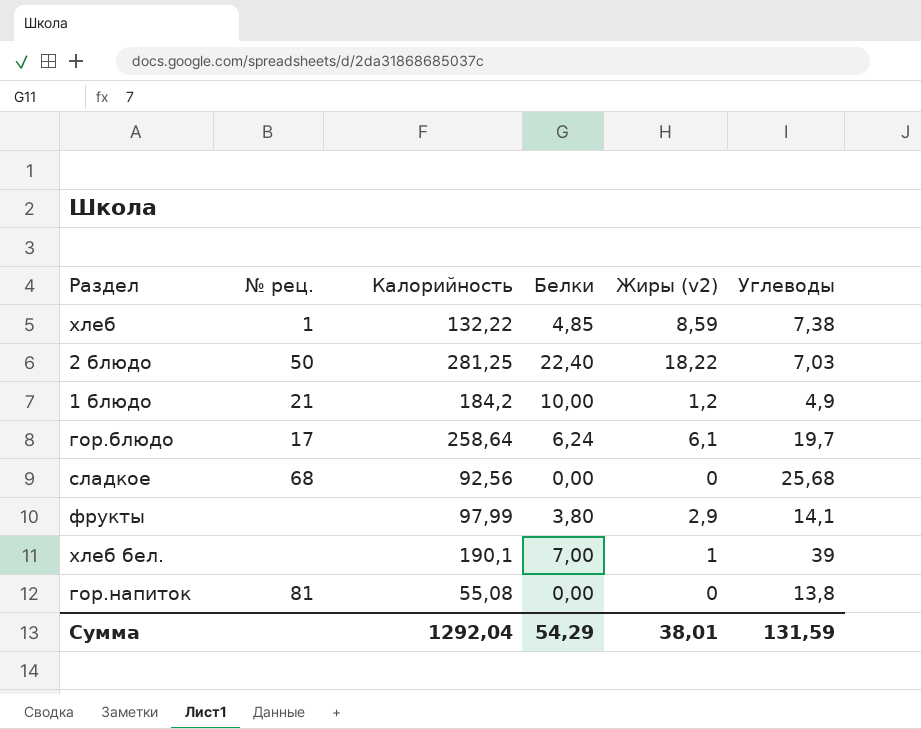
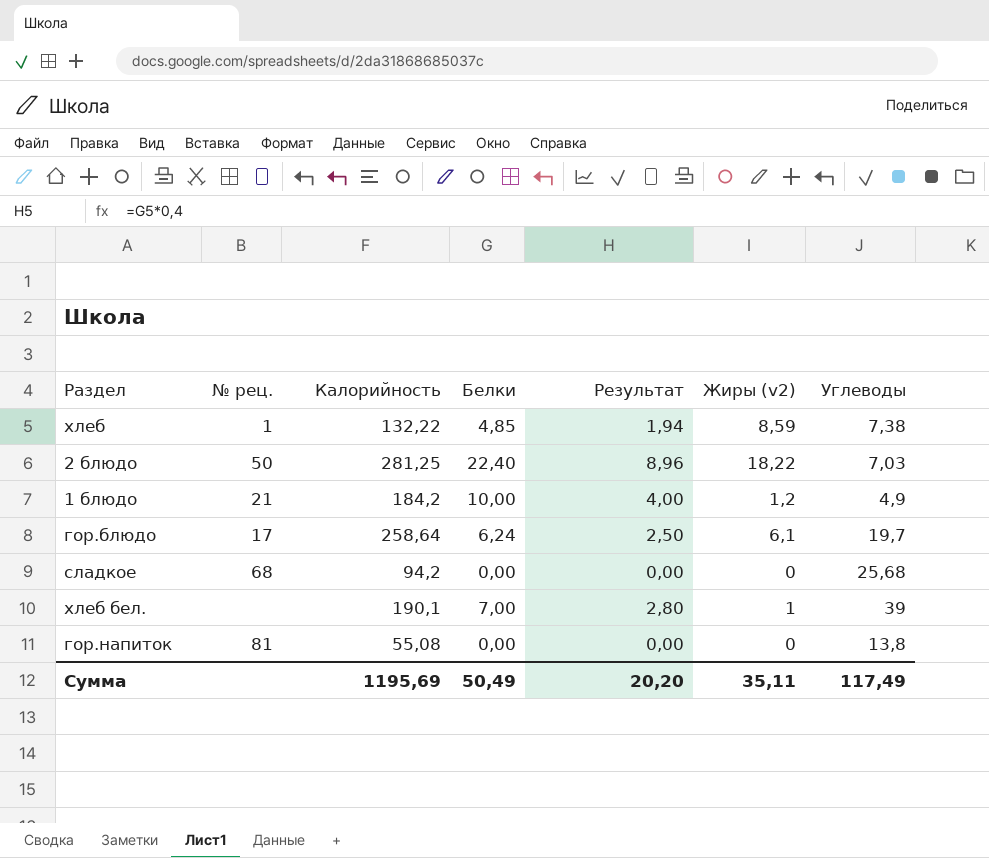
column Результат | formula: none -> [Белки] * 0,4
row фрукты: none | 97,99 | 3,80 | 2,9 | 14,1 -> none
сладкое | Калорийность: 92,56 -> 94,2
Сумма | Калорийность: 1292,04 -> 1195,69
Сумма | Белки: 54,29 -> 50,49
Сумма | Жиры (v2): 38,01 -> 35,11
Сумма | Углеводы: 131,59 -> 117,49

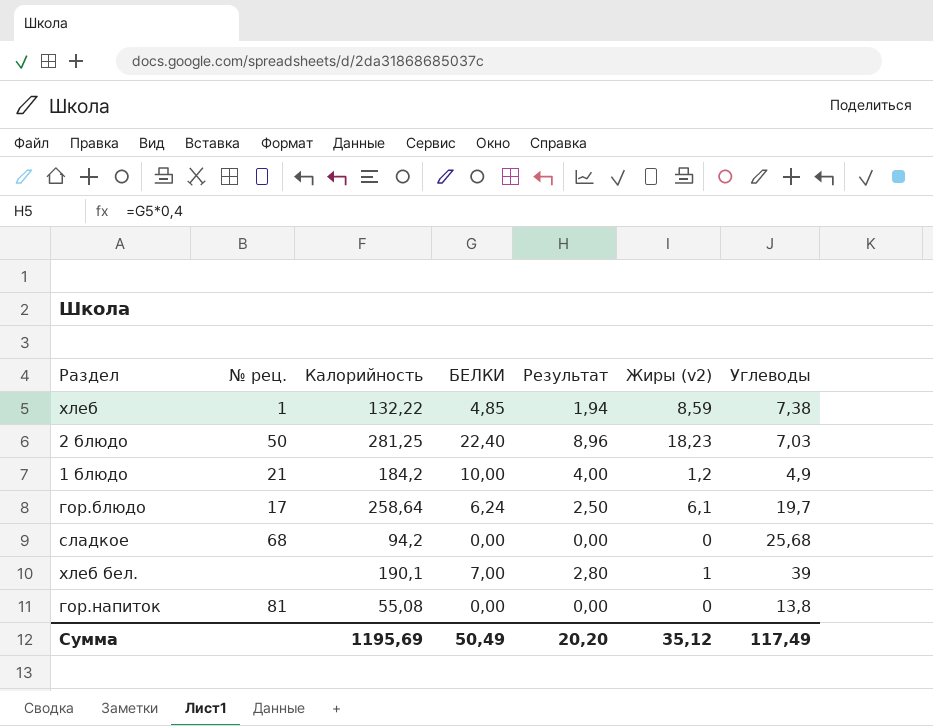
column name: Белки -> БЕЛКИ
2 блюдо | Жиры (v2): 18,22 -> 18,23
Сумма | Жиры (v2): 35,11 -> 35,12

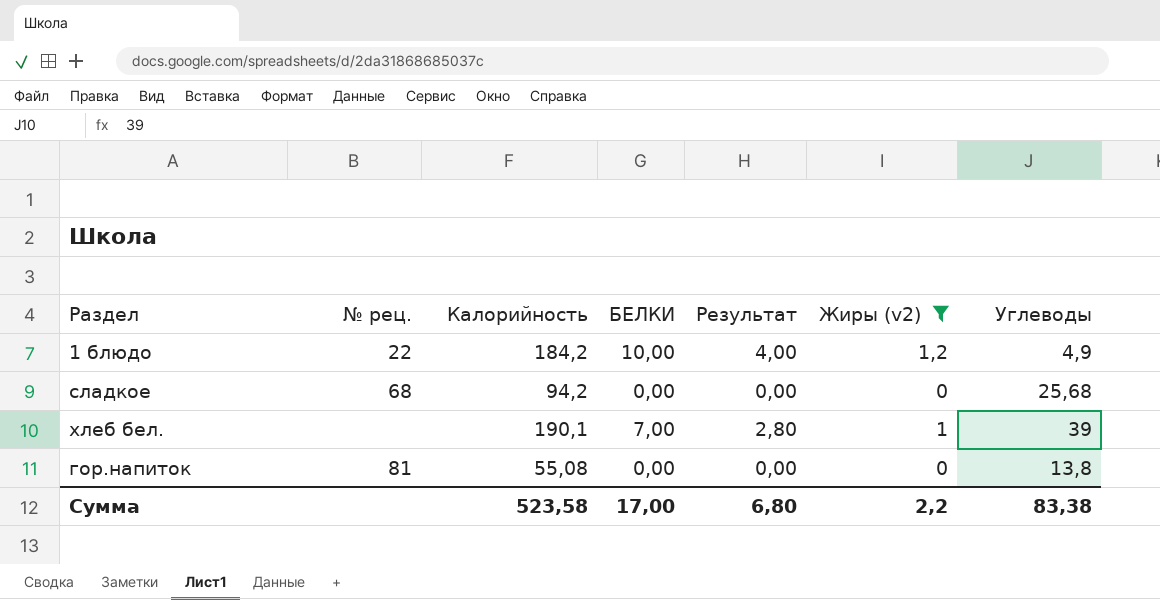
filter: none -> Жиры (v2) <= 1,2
1 блюдо | № рец.: 21 -> 22
Сумма | Калорийность: 1195,69 -> 523,58
Сумма | БЕЛКИ: 50,49 -> 17,00
Сумма | Результат: 20,20 -> 6,80
Сумма | Жиры (v2): 35,12 -> 2,2
Сумма | Углеводы: 117,49 -> 83,38

